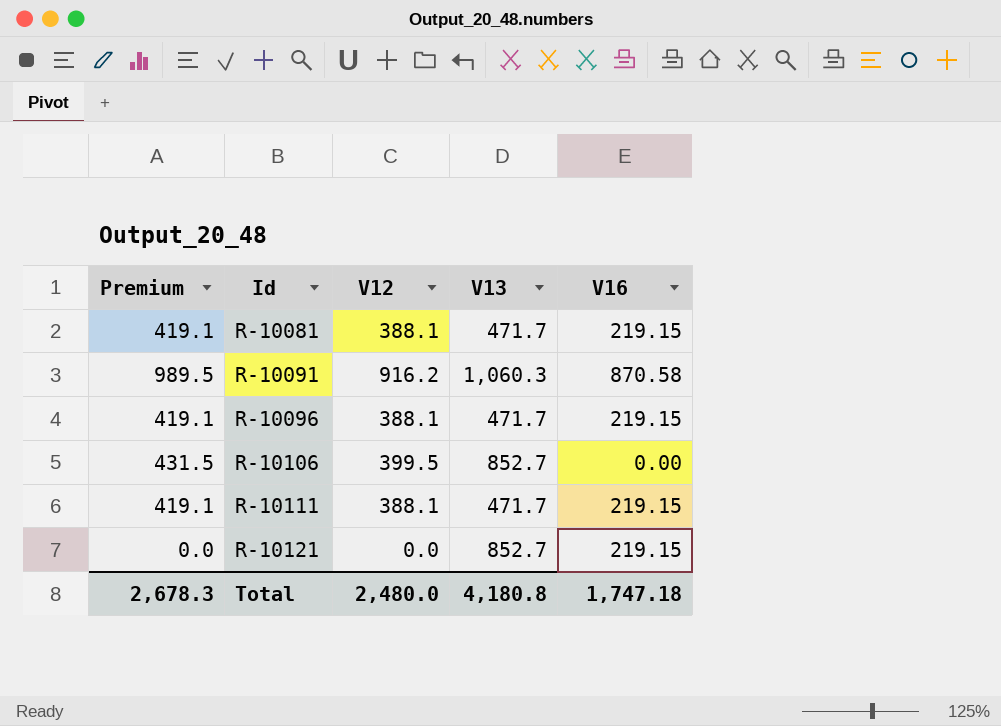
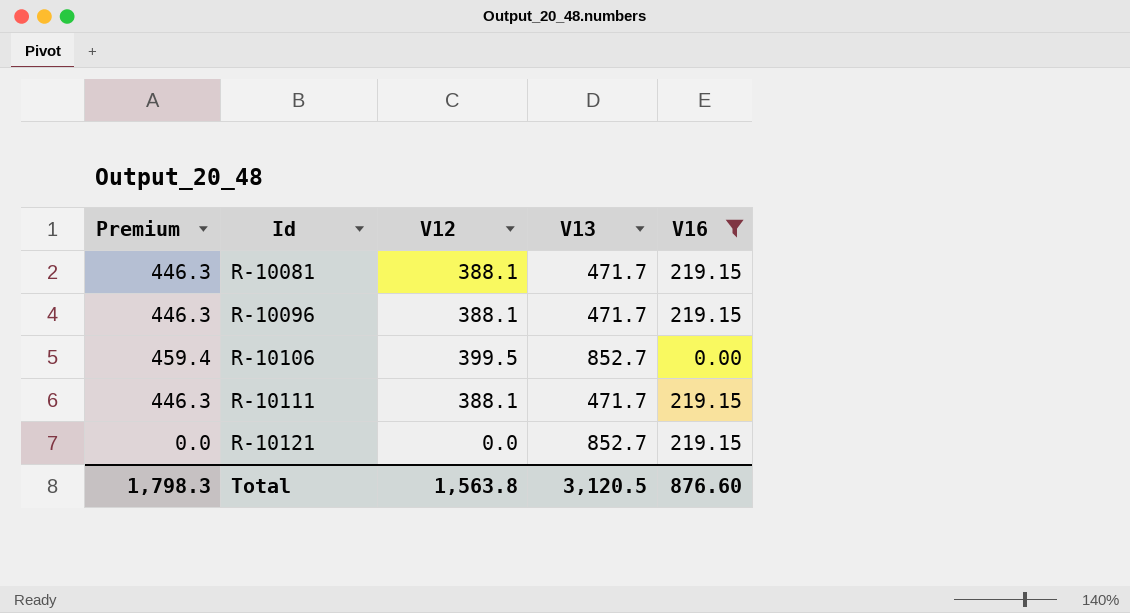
filter: none -> V16 != 870.58
column Premium | formula: [V12] * 1.08 -> [V12] * 1.15
Total | Premium: 2,678.3 -> 1,798.3
Total | V12: 2,480.0 -> 1,563.8
Total | V13: 4,180.8 -> 3,120.5
Total | V16: 1,747.18 -> 876.60

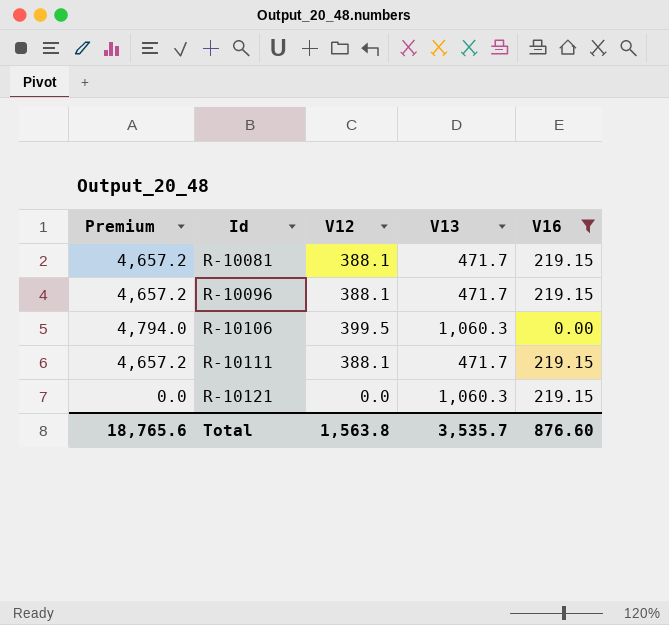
column Premium | formula: [V12] * 1.15 -> [V12] * 12
R-10106 | V13: 852.7 -> 1,060.3
R-10121 | V13: 852.7 -> 1,060.3
Total | Premium: 1,798.3 -> 18,765.6
Total | V13: 3,120.5 -> 3,535.7

